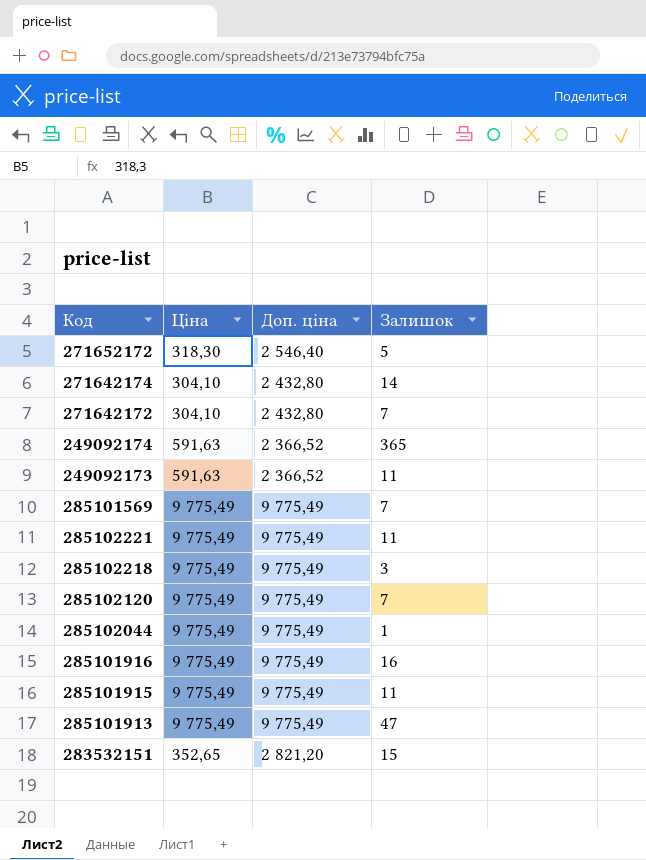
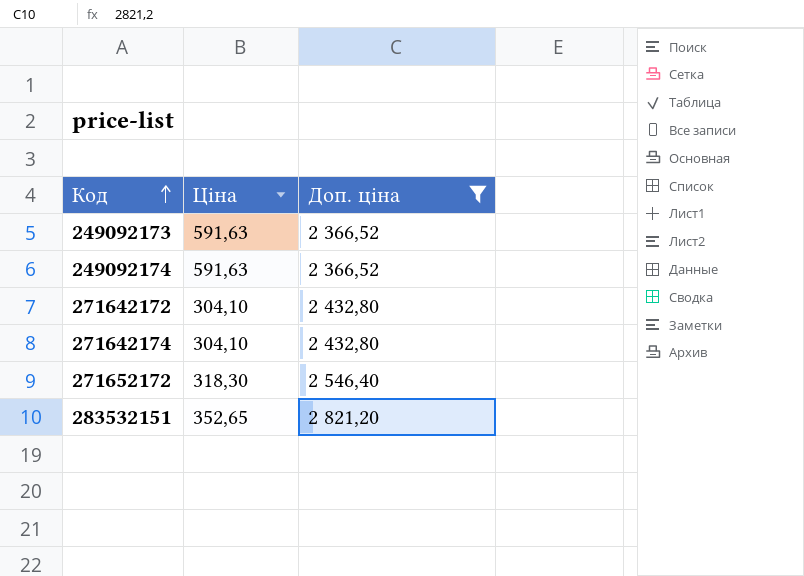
filter: none -> Доп. ціна != 9 775,49
row order: none -> Код ascending
column Залишок | position: 4 -> none

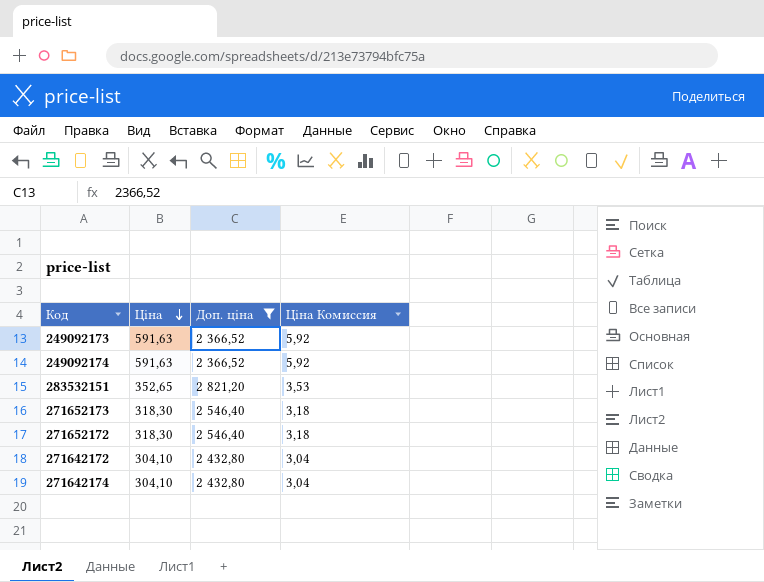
row order: Код ascending -> Ціна descending
column Ціна Комиссия | formula: none -> [Ціна] * 0,01
row 271652173: none -> 318,30 | 2 546,40 | 3,18

